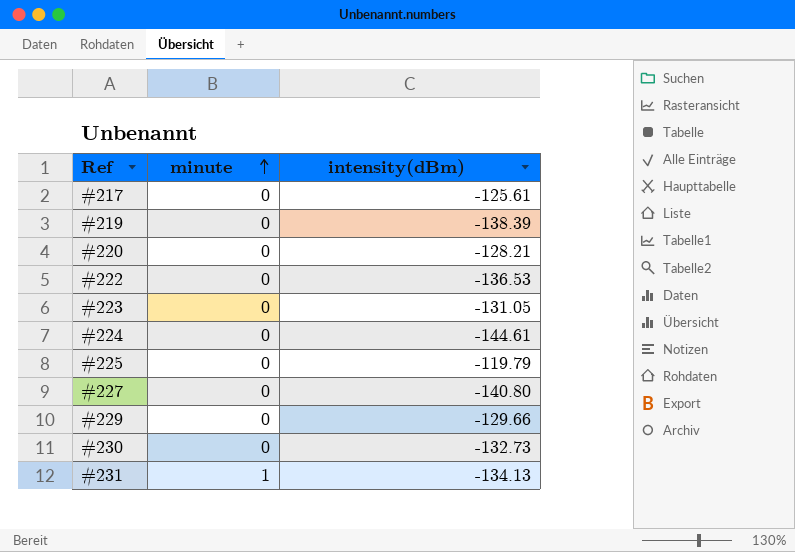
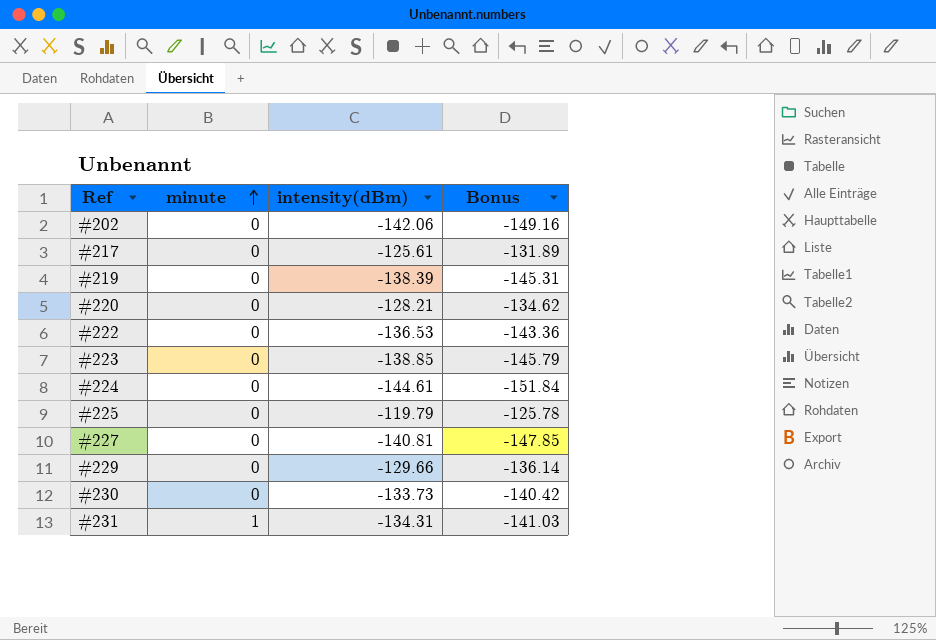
column Bonus | formula: none -> [intensity(dBm)] * 1.05
row #202: none -> 0 | -142.06 | -149.16
#223 | intensity(dBm): -131.05 -> -138.85
#227 | intensity(dBm): -140.80 -> -140.81
#230 | intensity(dBm): -132.73 -> -133.73
#231 | intensity(dBm): -134.13 -> -134.31

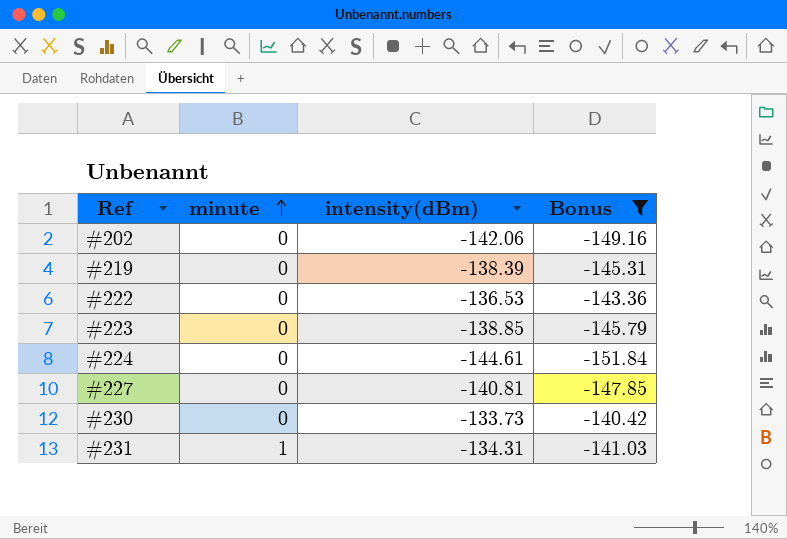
filter: none -> Bonus <= -140.42

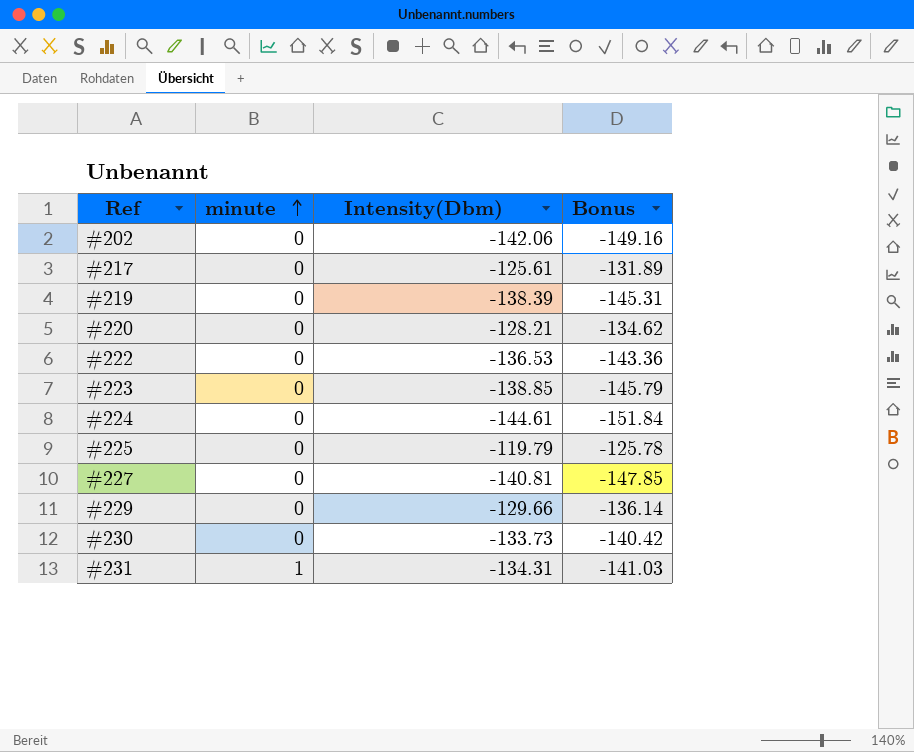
filter: Bonus <= -140.42 -> none
column name: intensity(dBm) -> Intensity(Dbm)

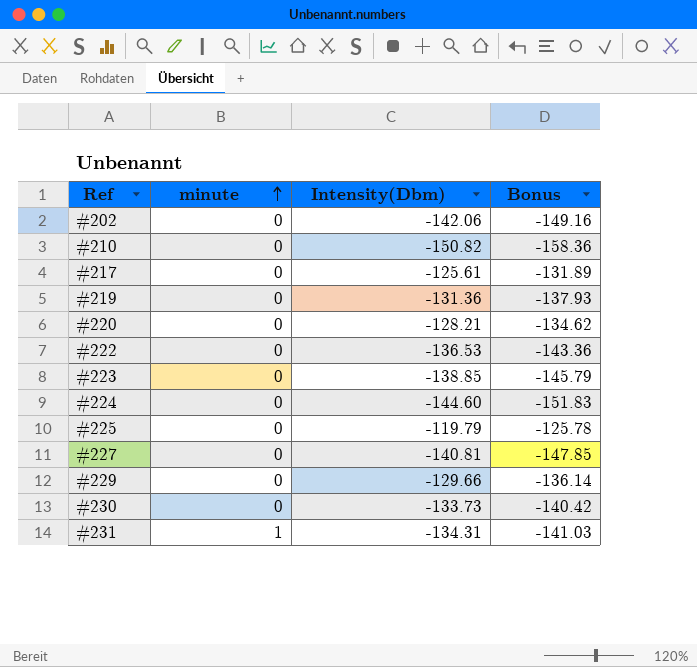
row #210: none -> 0 | -150.82 | -158.36
#219 | Intensity(Dbm): -138.39 -> -131.36
#219 | Bonus: -145.31 -> -137.93
#224 | Intensity(Dbm): -144.61 -> -144.60
#224 | Bonus: -151.84 -> -151.83

